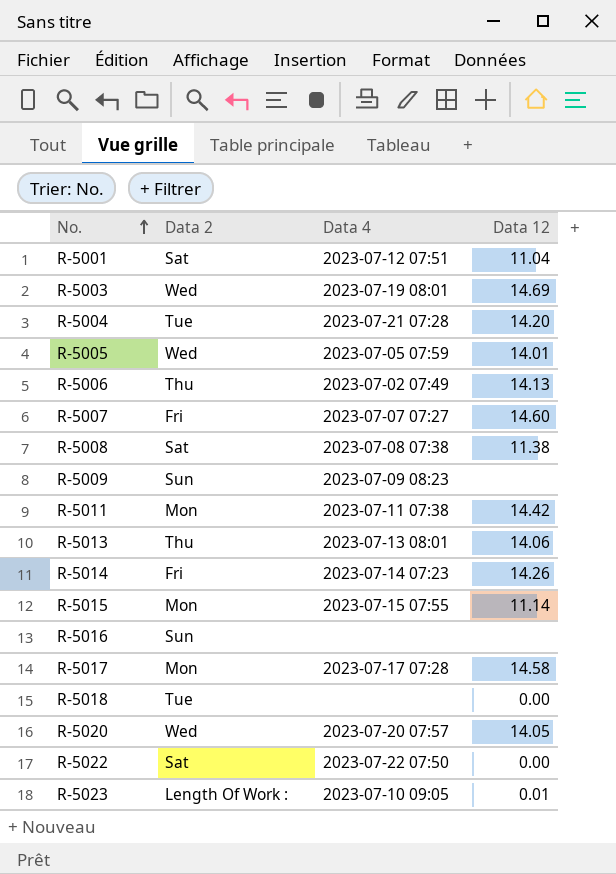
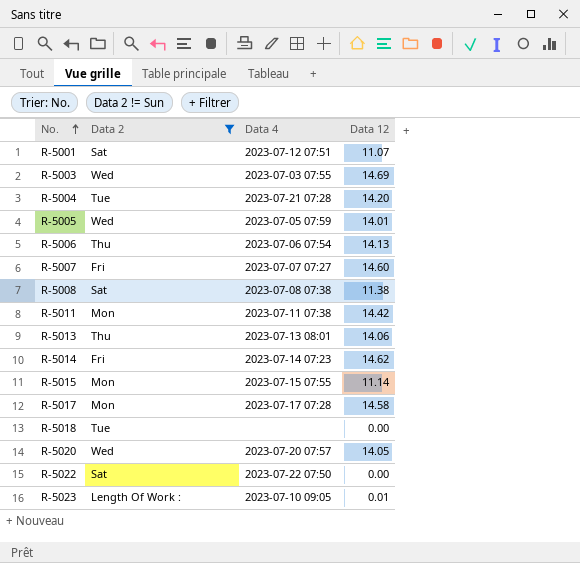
filter: none -> Data 2 != Sun
R-5001 | Data 12: 11.04 -> 11.07
R-5003 | Data 4: 2023-07-19 08:01 -> 2023-07-03 07:55
R-5006 | Data 4: 2023-07-02 07:49 -> 2023-07-06 07:54
R-5014 | Data 12: 14.26 -> 14.62

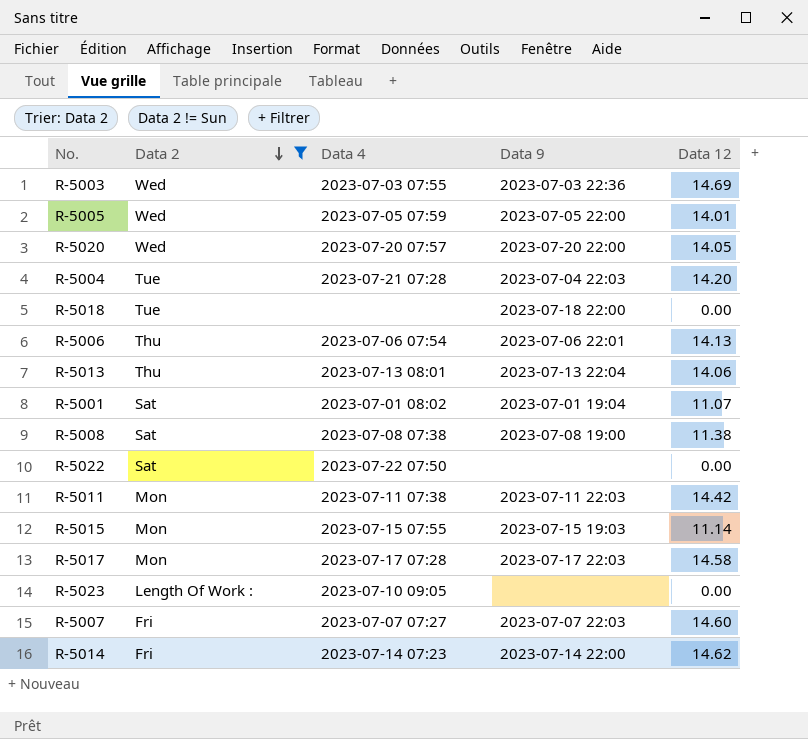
row order: No. ascending -> Data 2 descending
column Data 9 | position: none -> 4
R-5001 | Data 4: 2023-07-12 07:51 -> 2023-07-01 08:02
R-5023 | Data 12: 0.01 -> 0.00

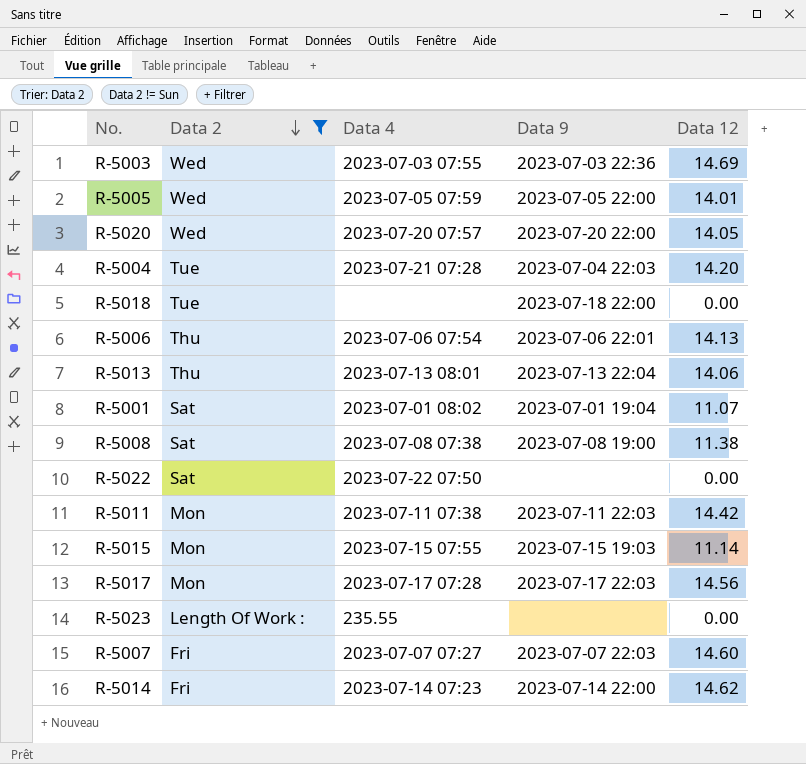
R-5017 | Data 12: 14.58 -> 14.56
R-5023 | Data 4: 2023-07-10 09:05 -> 235.55

